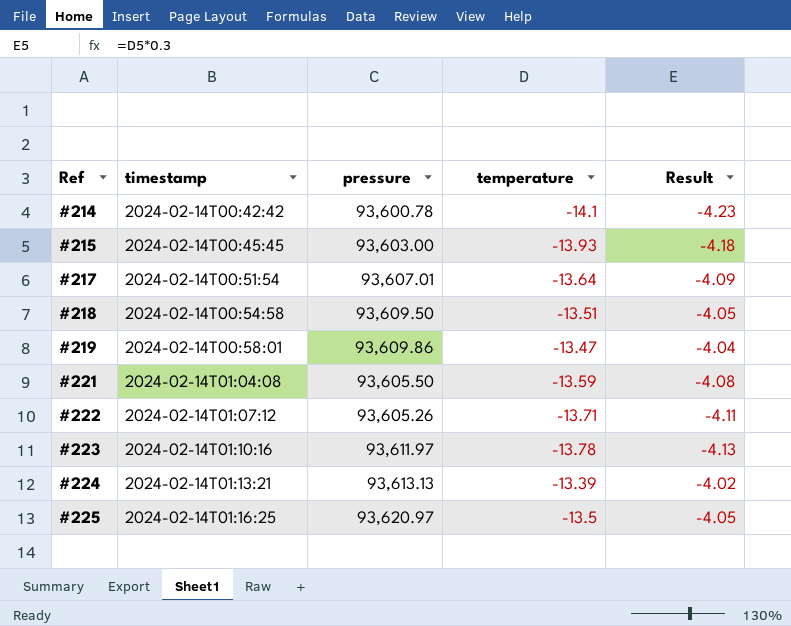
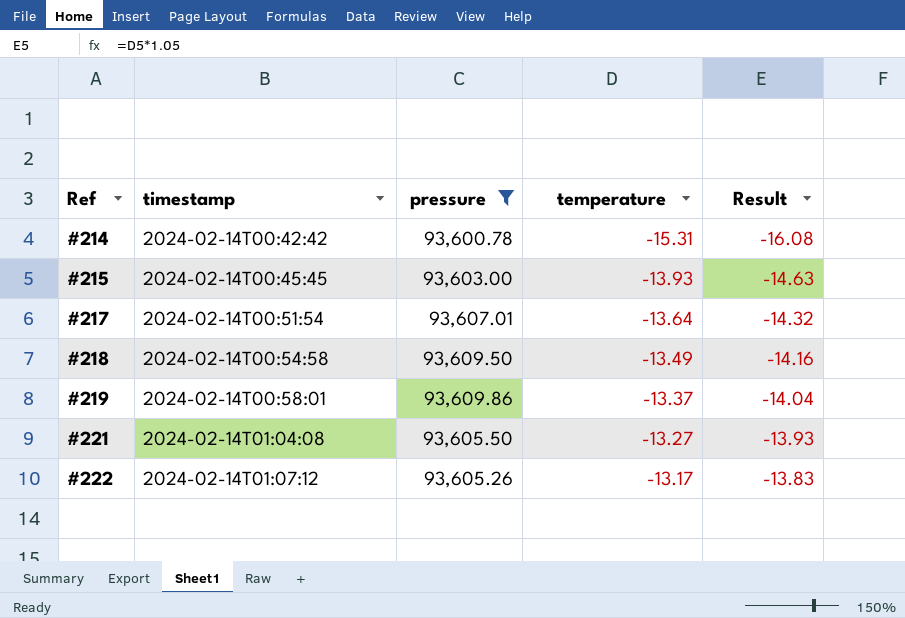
filter: none -> pressure <= 93,609.86
column Result | formula: [temperature] * 0.3 -> [temperature] * 1.05
#214 | temperature: -14.1 -> -15.31
#218 | temperature: -13.51 -> -13.49
#219 | temperature: -13.47 -> -13.37
#221 | temperature: -13.59 -> -13.27
#222 | temperature: -13.71 -> -13.17

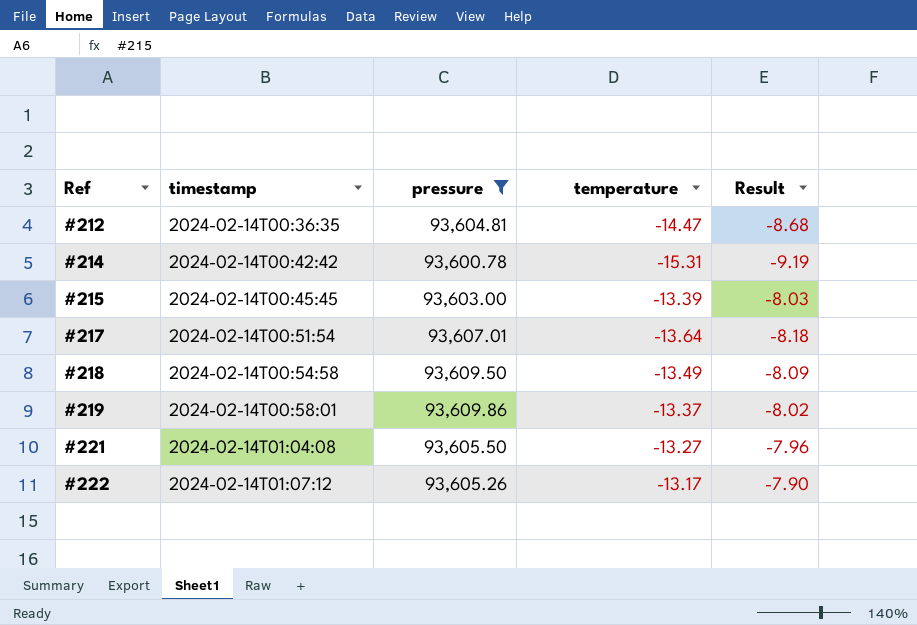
column Result | formula: [temperature] * 1.05 -> [temperature] * 0.6
row #212: none -> 2024-02-14T00:36:35 | 93,604.81 | -14.47 | -8.68
#215 | temperature: -13.93 -> -13.39

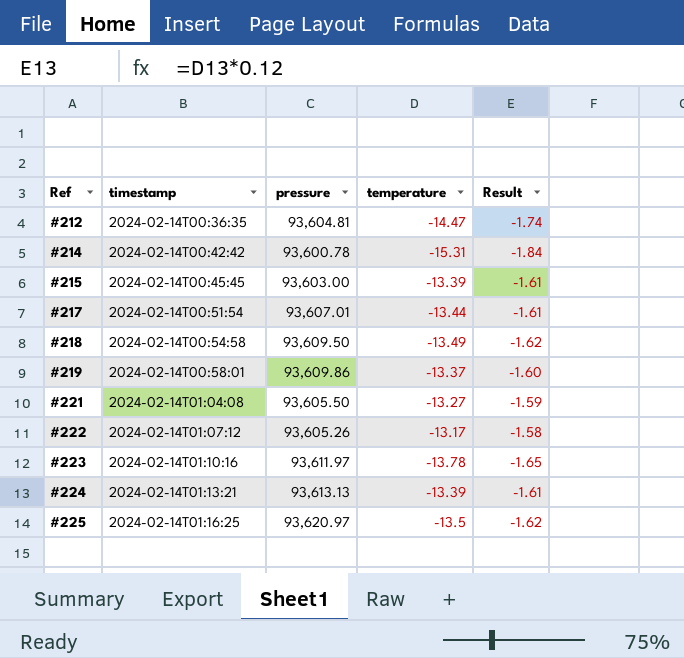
filter: pressure <= 93,609.86 -> none
column Result | formula: [temperature] * 0.6 -> [temperature] * 0.12
#217 | temperature: -13.64 -> -13.44

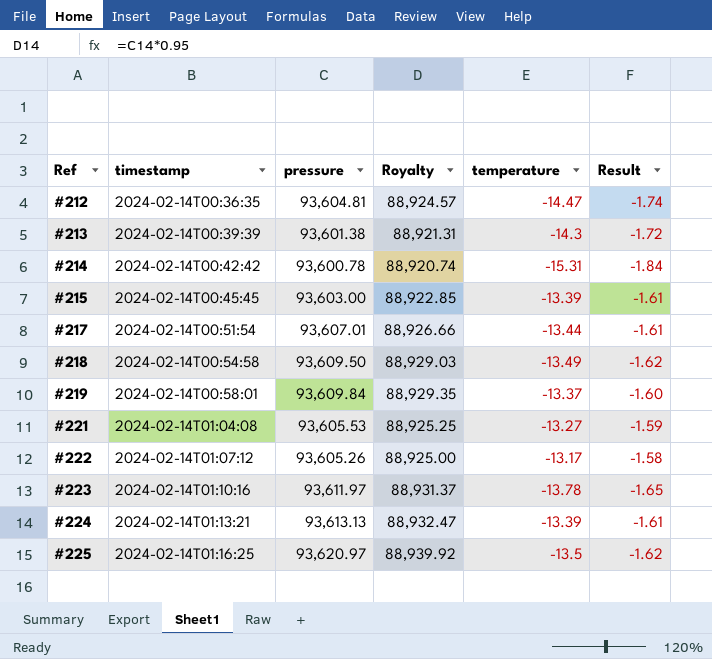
column Royalty | formula: none -> [pressure] * 0.95
row #213: none -> 2024-02-14T00:39:39 | 93,601.38 | 88,921.31 | -14.3 | -1.72
#219 | pressure: 93,609.86 -> 93,609.84
#221 | pressure: 93,605.50 -> 93,605.53

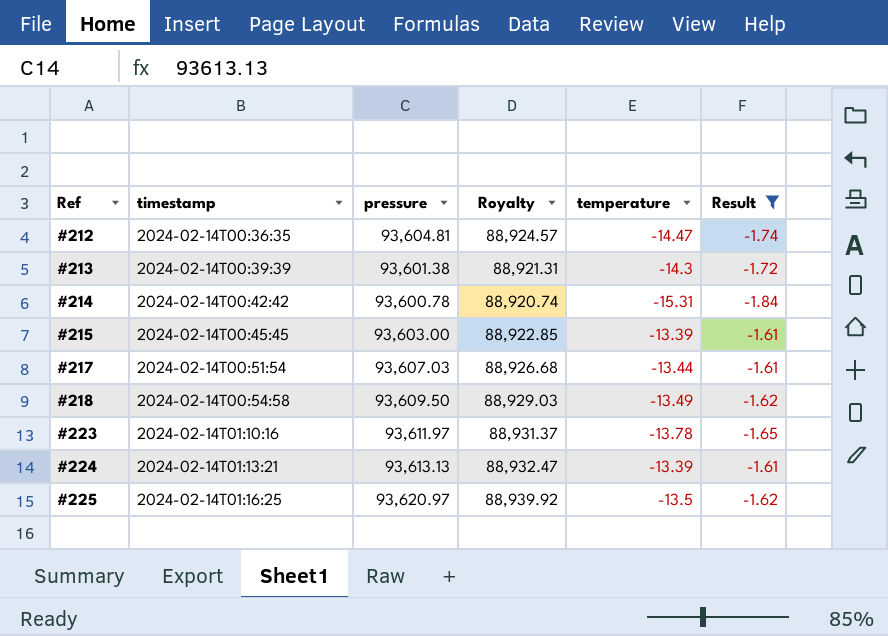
filter: none -> Result <= -1.61
#217 | pressure: 93,607.01 -> 93,607.03
#217 | Royalty: 88,926.66 -> 88,926.68

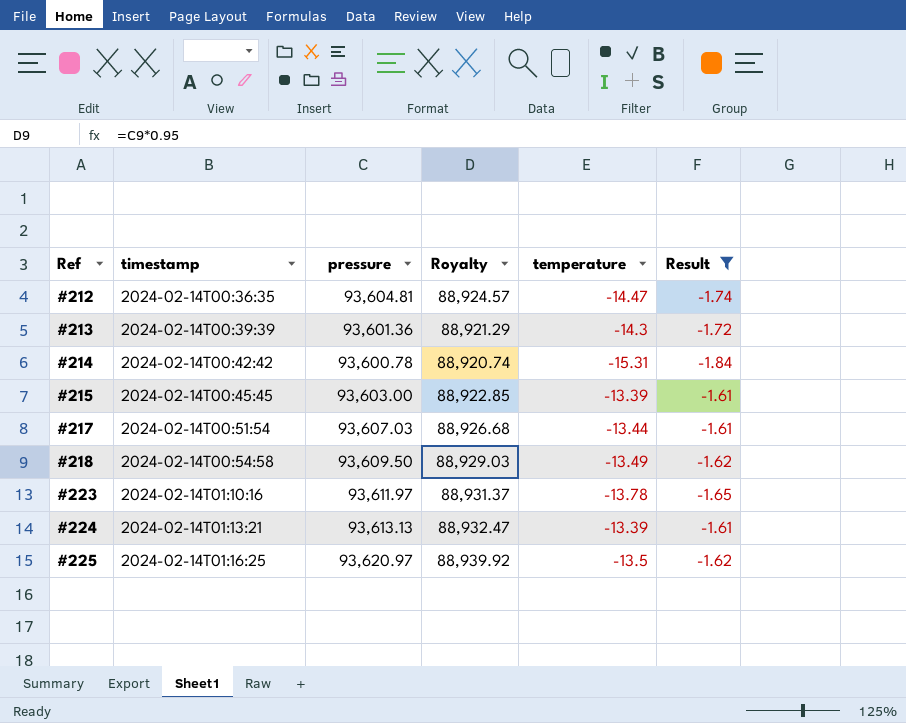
#213 | pressure: 93,601.38 -> 93,601.36
#213 | Royalty: 88,921.31 -> 88,921.29

